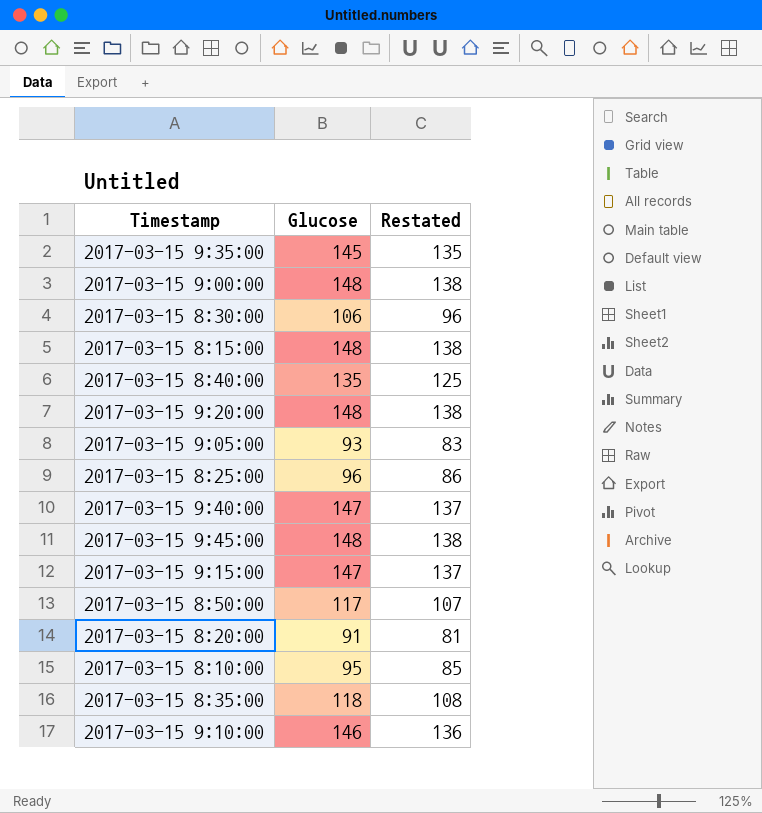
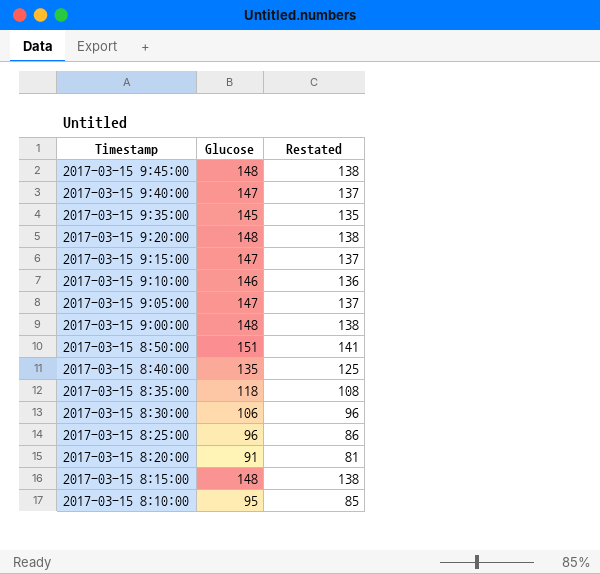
row order: none -> Timestamp descending
2017-03-15 9:05:00 | Glucose: 93 -> 147
2017-03-15 9:05:00 | Restated: 83 -> 137
2017-03-15 8:50:00 | Glucose: 117 -> 151
2017-03-15 8:50:00 | Restated: 107 -> 141

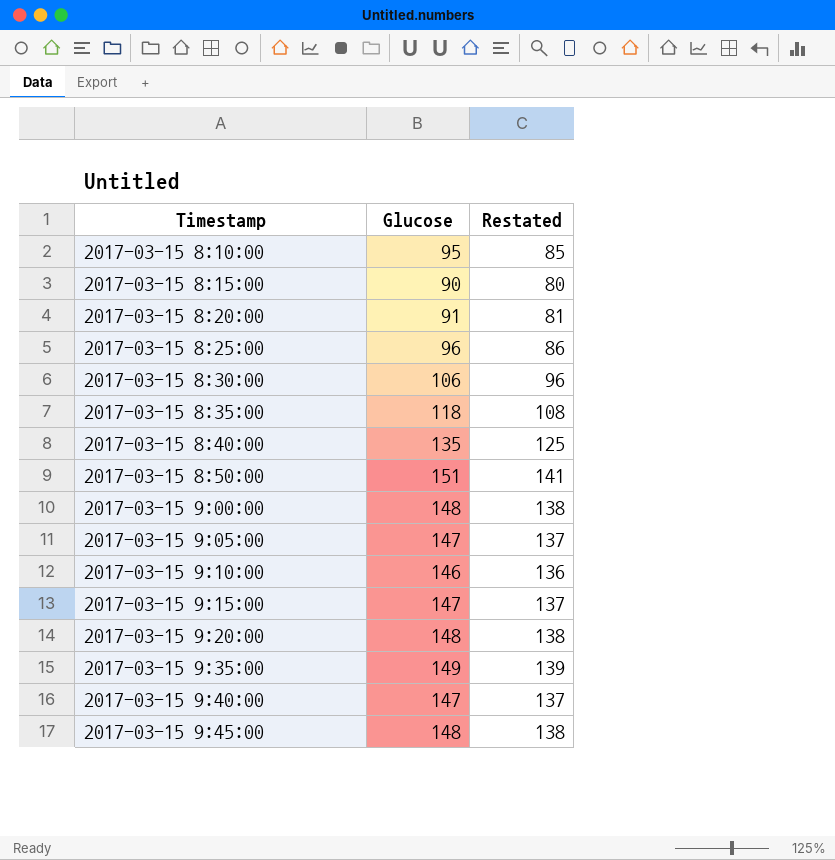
row order: Timestamp descending -> Timestamp ascending
2017-03-15 8:15:00 | Glucose: 148 -> 90
2017-03-15 8:15:00 | Restated: 138 -> 80
2017-03-15 9:35:00 | Glucose: 145 -> 149
2017-03-15 9:35:00 | Restated: 135 -> 139

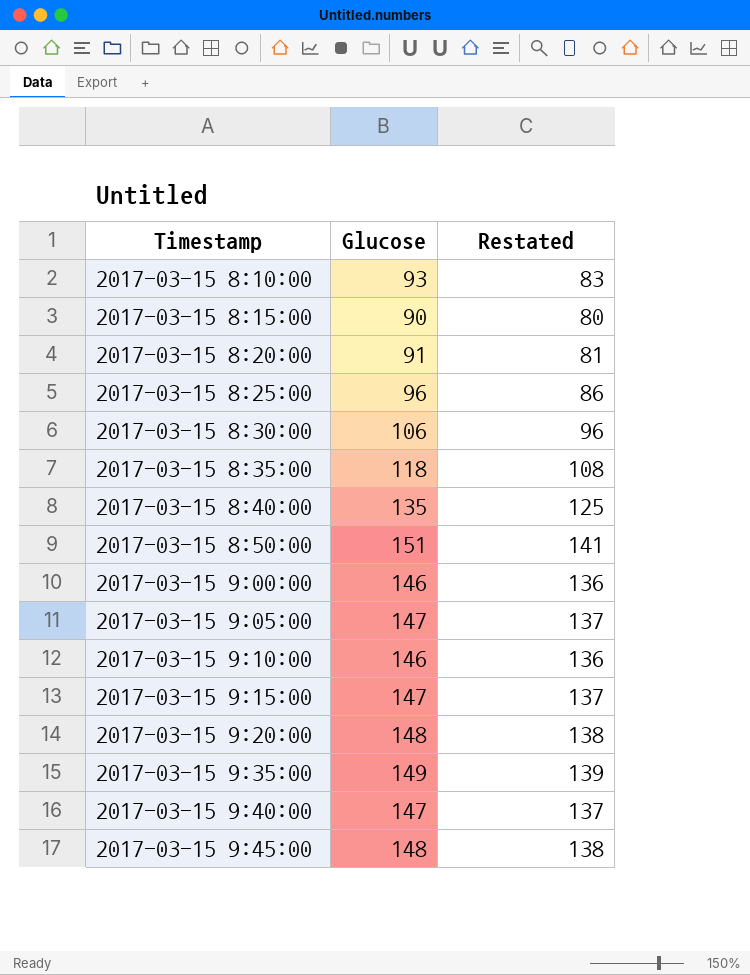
2017-03-15 8:10:00 | Glucose: 95 -> 93
2017-03-15 8:10:00 | Restated: 85 -> 83
2017-03-15 9:00:00 | Glucose: 148 -> 146
2017-03-15 9:00:00 | Restated: 138 -> 136

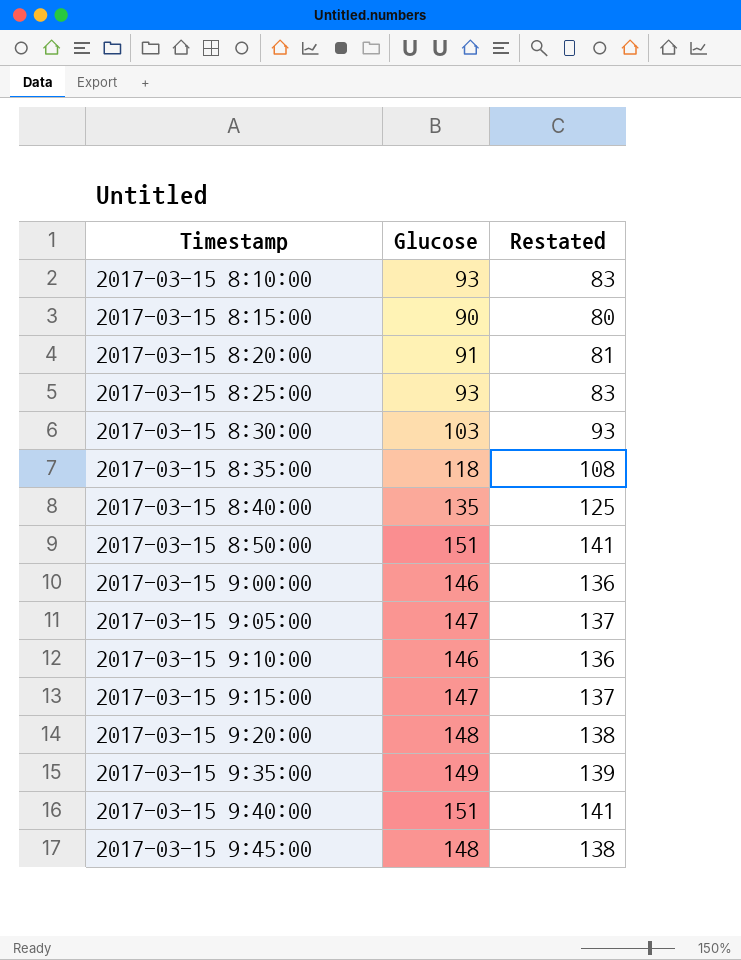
2017-03-15 8:25:00 | Glucose: 96 -> 93
2017-03-15 8:25:00 | Restated: 86 -> 83
2017-03-15 8:30:00 | Glucose: 106 -> 103
2017-03-15 8:30:00 | Restated: 96 -> 93
2017-03-15 9:40:00 | Glucose: 147 -> 151
2017-03-15 9:40:00 | Restated: 137 -> 141

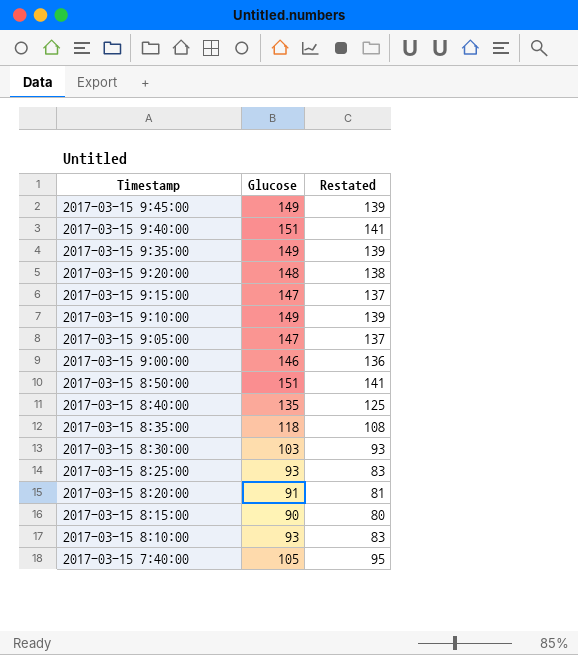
row order: Timestamp ascending -> Timestamp descending
2017-03-15 9:45:00 | Glucose: 148 -> 149
2017-03-15 9:45:00 | Restated: 138 -> 139
2017-03-15 9:10:00 | Glucose: 146 -> 149
2017-03-15 9:10:00 | Restated: 136 -> 139
row 2017-03-15 7:40:00: none -> 105 | 95

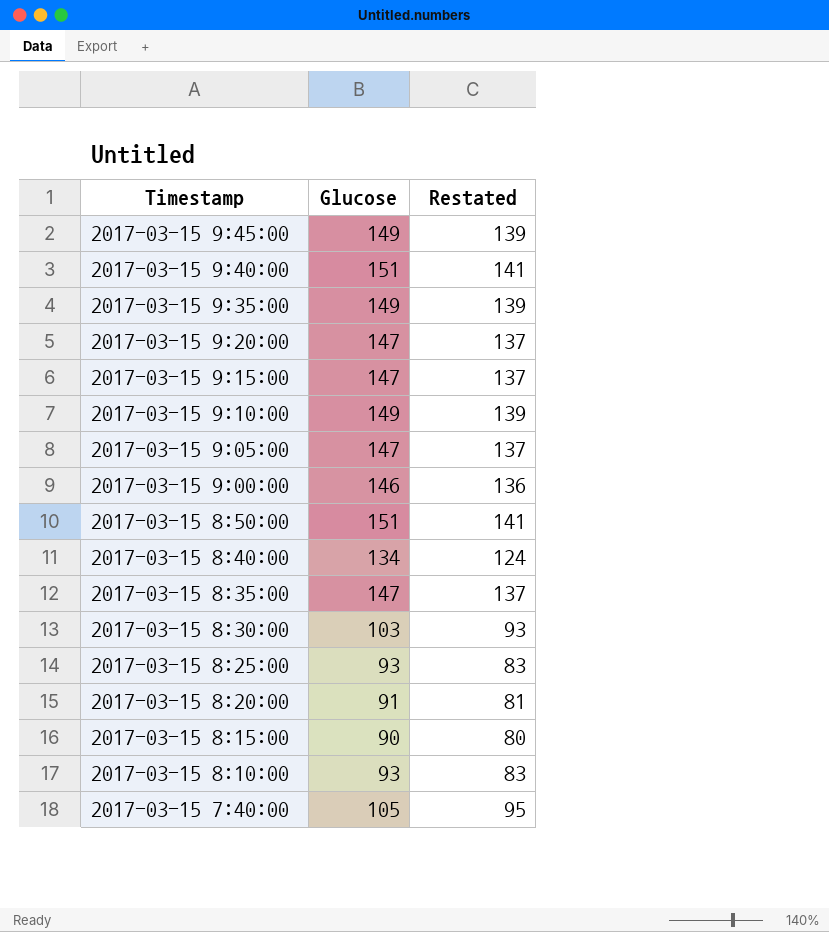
2017-03-15 9:20:00 | Glucose: 148 -> 147
2017-03-15 9:20:00 | Restated: 138 -> 137
2017-03-15 8:40:00 | Glucose: 135 -> 134
2017-03-15 8:40:00 | Restated: 125 -> 124
2017-03-15 8:35:00 | Glucose: 118 -> 147
2017-03-15 8:35:00 | Restated: 108 -> 137

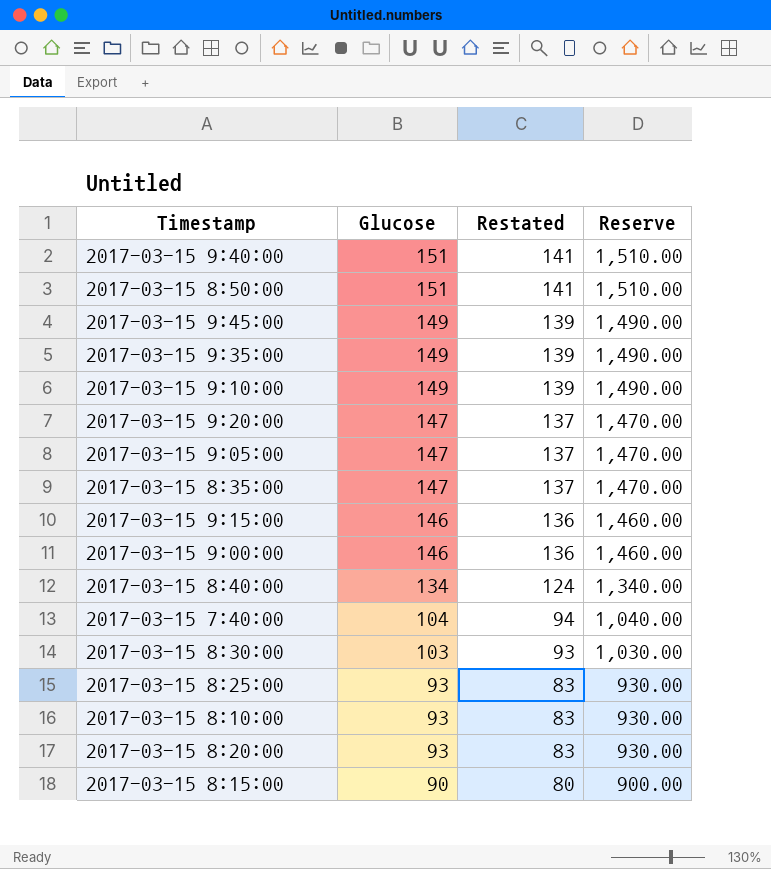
row order: Timestamp descending -> Glucose descending
column Reserve | formula: none -> [Glucose] * 10
2017-03-15 9:15:00 | Glucose: 147 -> 146
2017-03-15 9:15:00 | Restated: 137 -> 136
2017-03-15 7:40:00 | Glucose: 105 -> 104
2017-03-15 7:40:00 | Restated: 95 -> 94
2017-03-15 8:20:00 | Glucose: 91 -> 93
2017-03-15 8:20:00 | Restated: 81 -> 83

